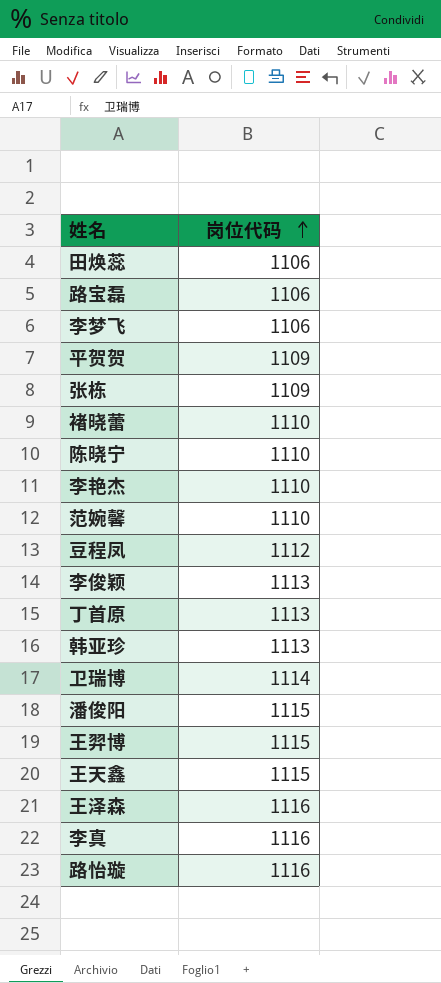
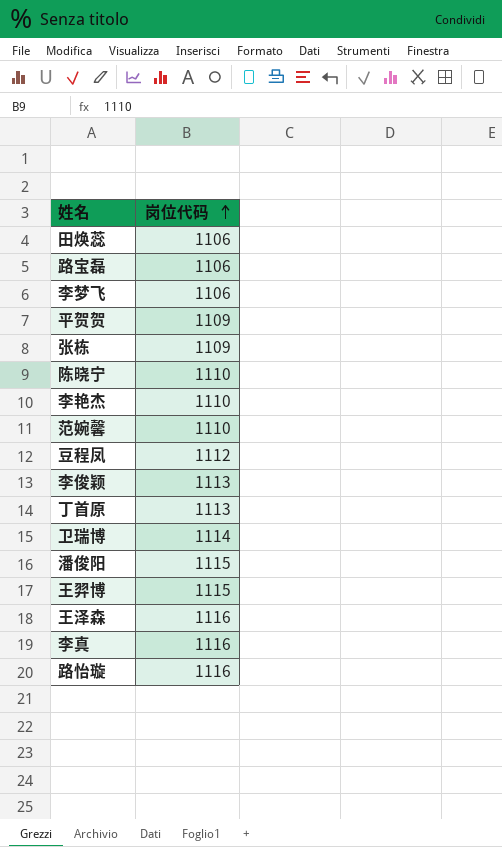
row 褚晓蕾: 1110 -> none
row 韩亚珍: 1113 -> none
row 王天鑫: 1115 -> none

